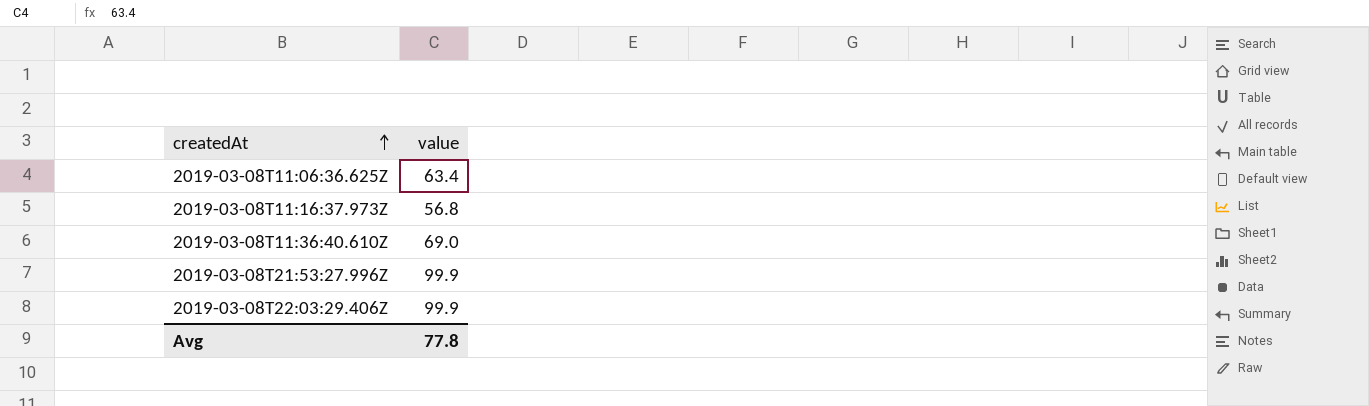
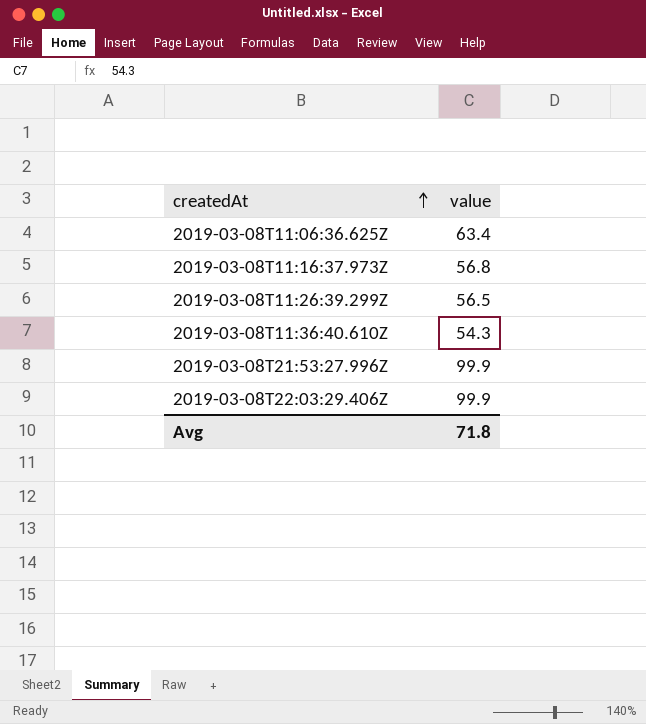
row 2019-03-08T11:26:39.299Z: none -> 56.5
2019-03-08T11:36:40.610Z | value: 69.0 -> 54.3
Avg | value: 77.8 -> 71.8

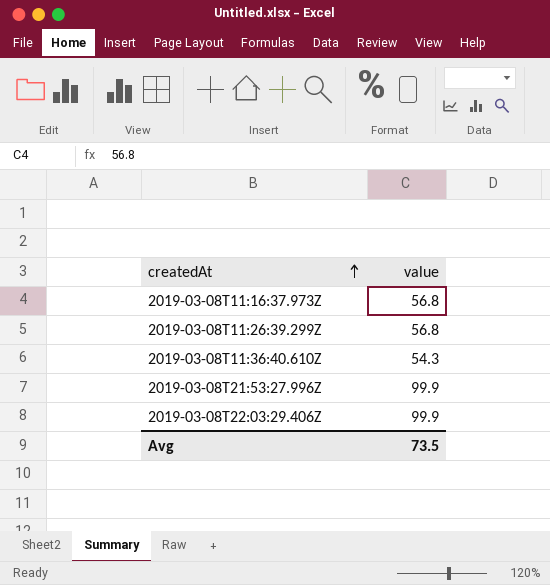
row 2019-03-08T11:06:36.625Z: 63.4 -> none
2019-03-08T11:26:39.299Z | value: 56.5 -> 56.8
Avg | value: 71.8 -> 73.5

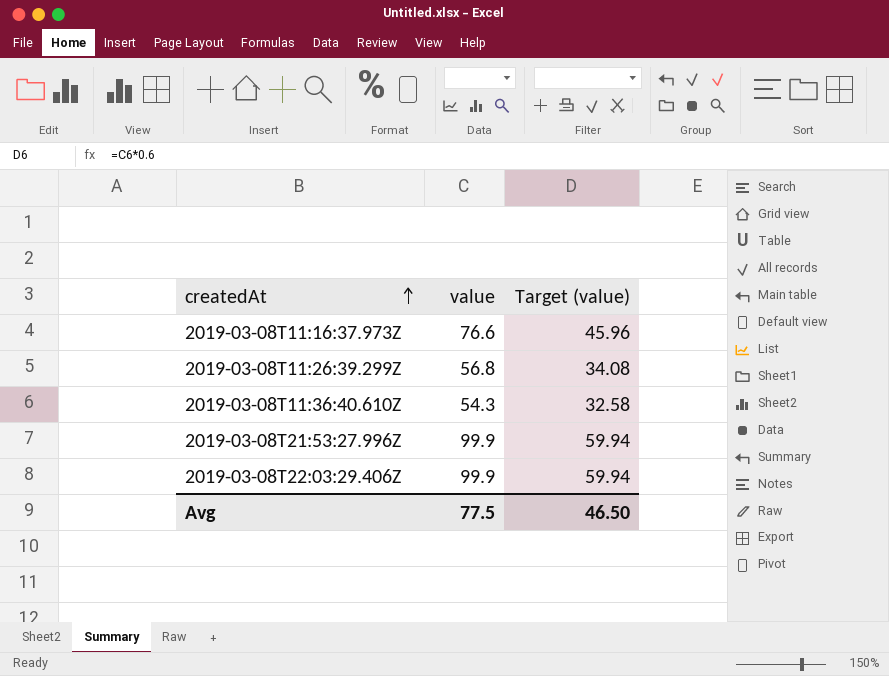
column Target (value) | formula: none -> [value] * 0.6
2019-03-08T11:16:37.973Z | value: 56.8 -> 76.6
Avg | value: 73.5 -> 77.5

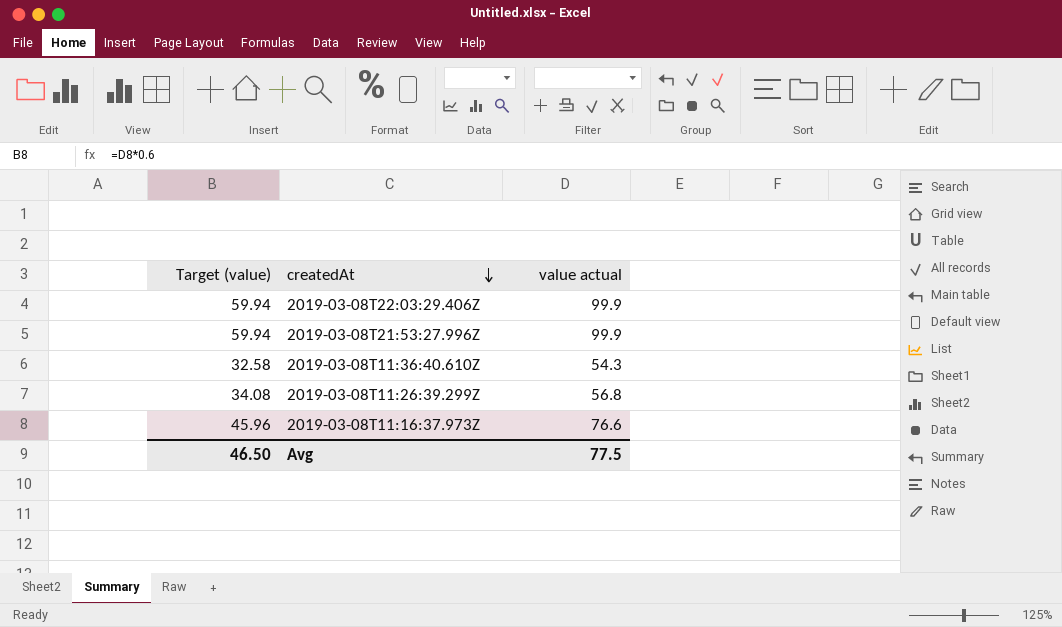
row order: createdAt ascending -> createdAt descending
column Target (value) | position: 3 -> 1
column name: value -> value actual

